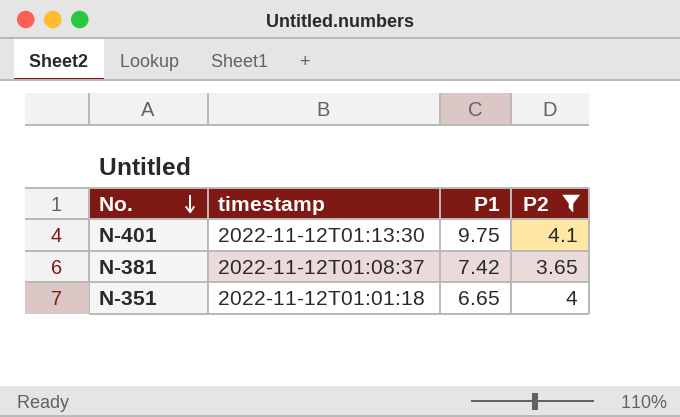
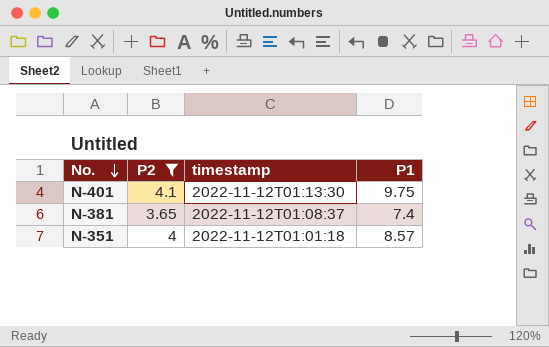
column P2 | position: 4 -> 2
N-381 | P1: 7.42 -> 7.4
N-351 | P1: 6.65 -> 8.57

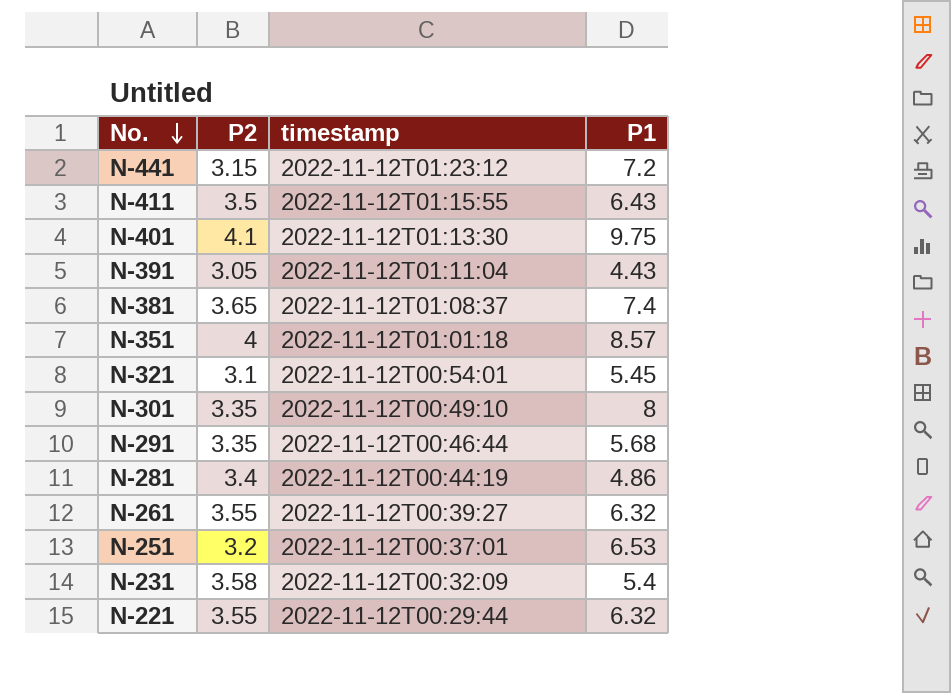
filter: P2 >= 3.65 -> none

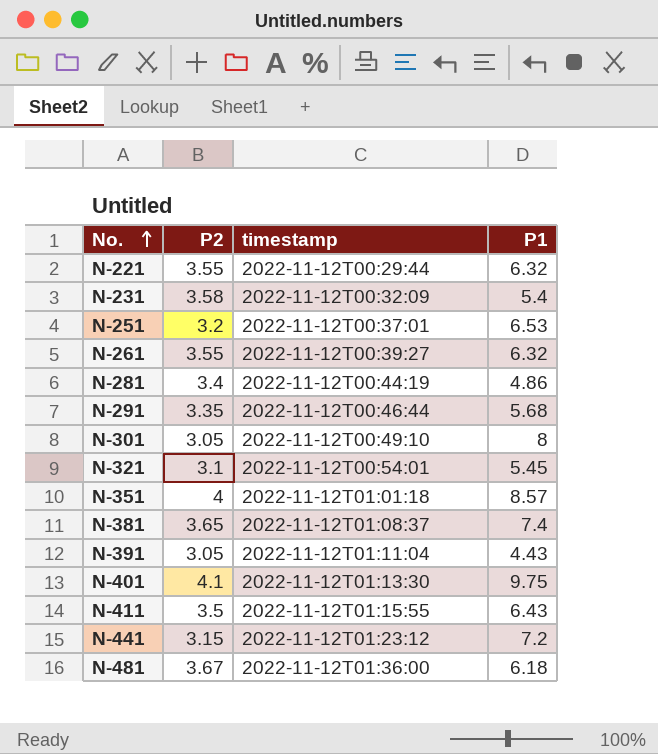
row order: No. descending -> No. ascending
N-301 | P2: 3.35 -> 3.05
row N-481: none -> 3.67 | 2022-11-12T01:36:00 | 6.18

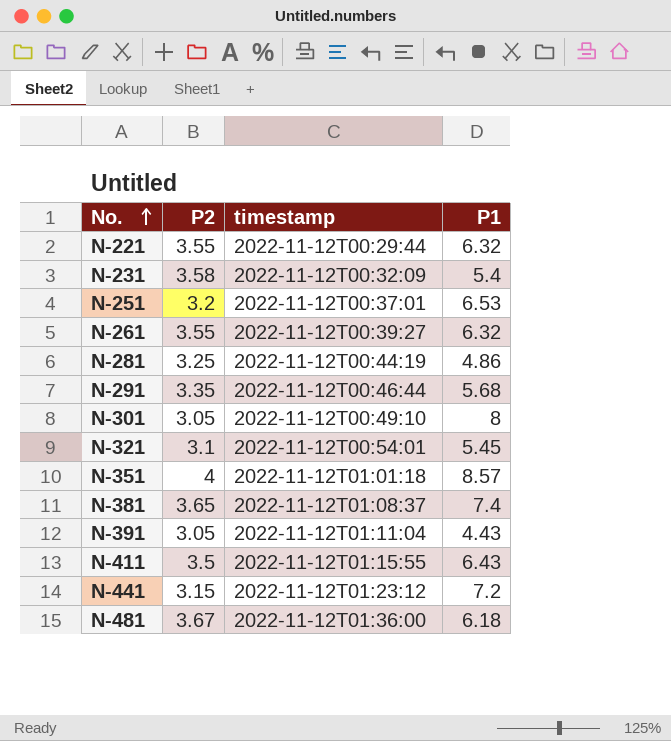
row N-401: 4.1 | 2022-11-12T01:13:30 | 9.75 -> none
N-281 | P2: 3.4 -> 3.25

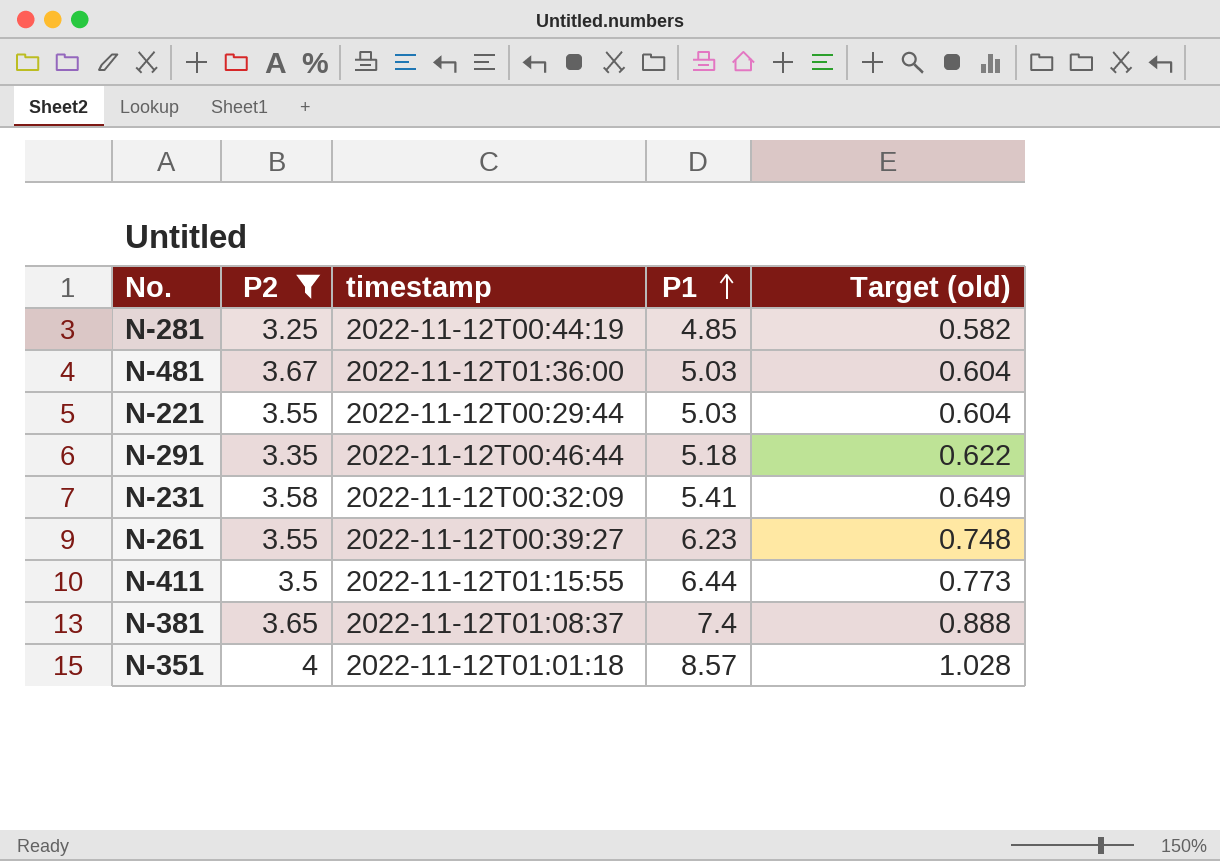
filter: none -> P2 >= 3.25
row order: No. ascending -> P1 ascending
column Target (old) | formula: none -> [P1] * 0.12
N-281 | P1: 4.86 -> 4.85
N-481 | P1: 6.18 -> 5.03
N-221 | P1: 6.32 -> 5.03
N-291 | P1: 5.68 -> 5.18
N-231 | P1: 5.4 -> 5.41
N-261 | P1: 6.32 -> 6.23
N-411 | P1: 6.43 -> 6.44

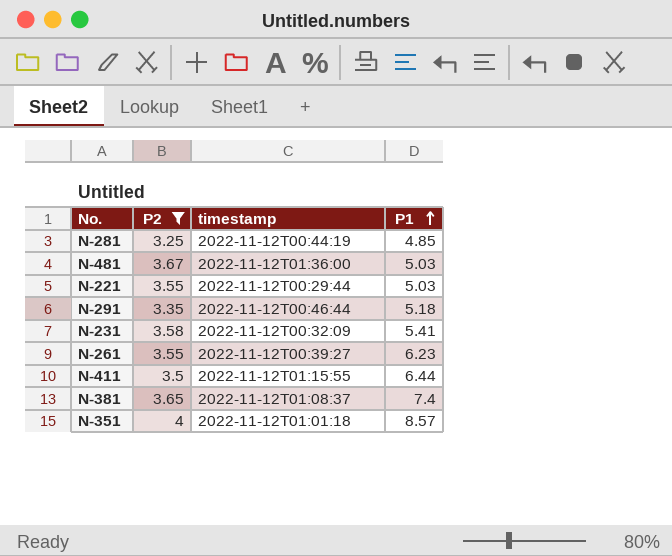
column Target (old) | formula: [P1] * 0.12 -> none

